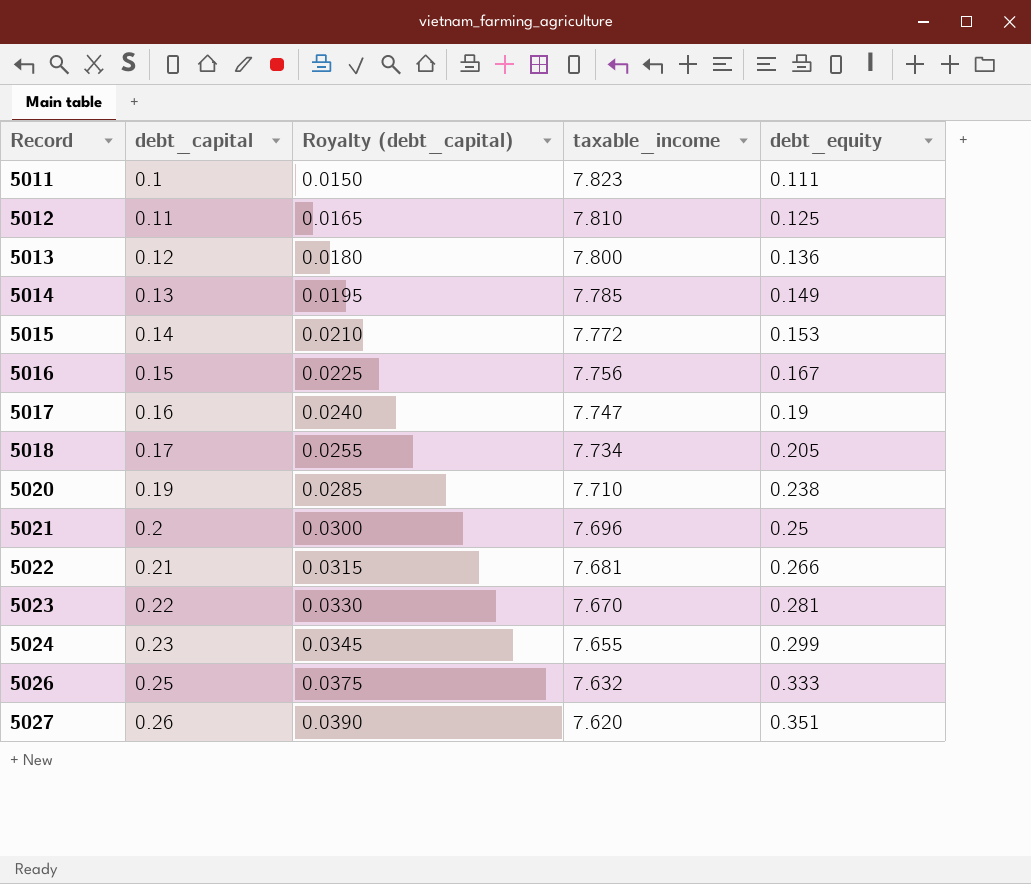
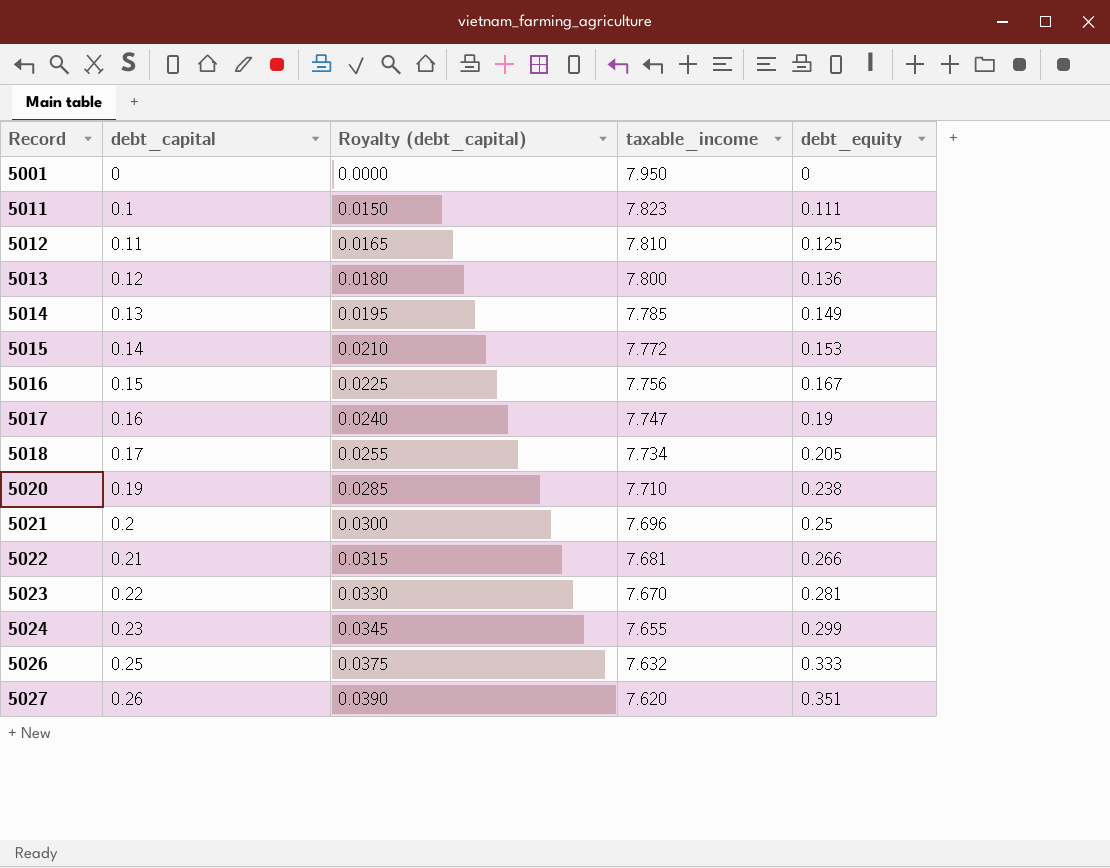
row 5001: none -> 0 | 0.0000 | 7.950 | 0

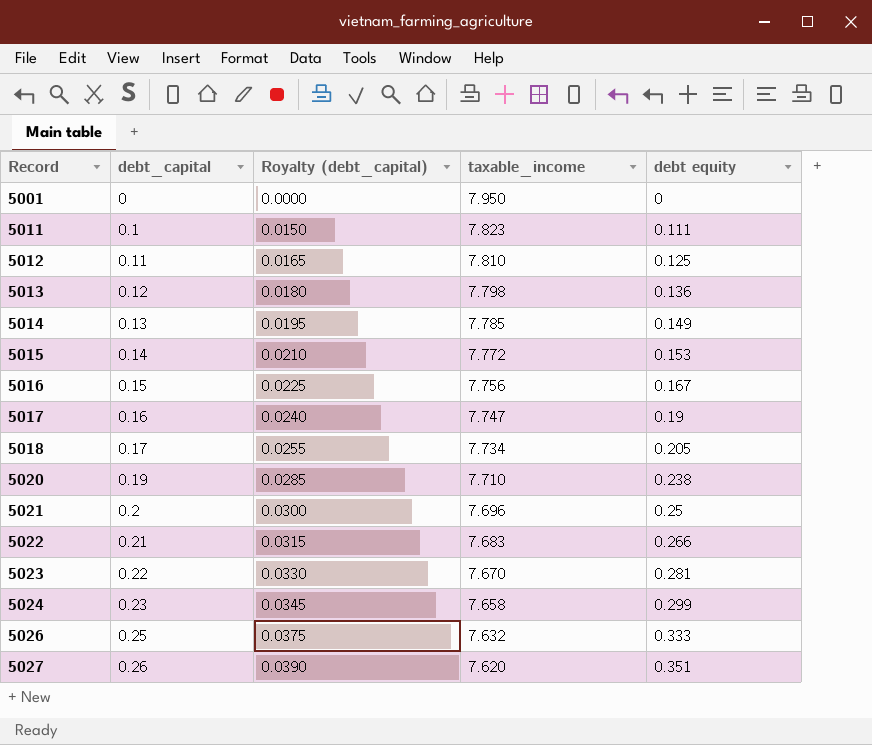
column name: debt_equity -> debt equity
5013 | taxable_income: 7.800 -> 7.798
5022 | taxable_income: 7.681 -> 7.683
5024 | taxable_income: 7.655 -> 7.658

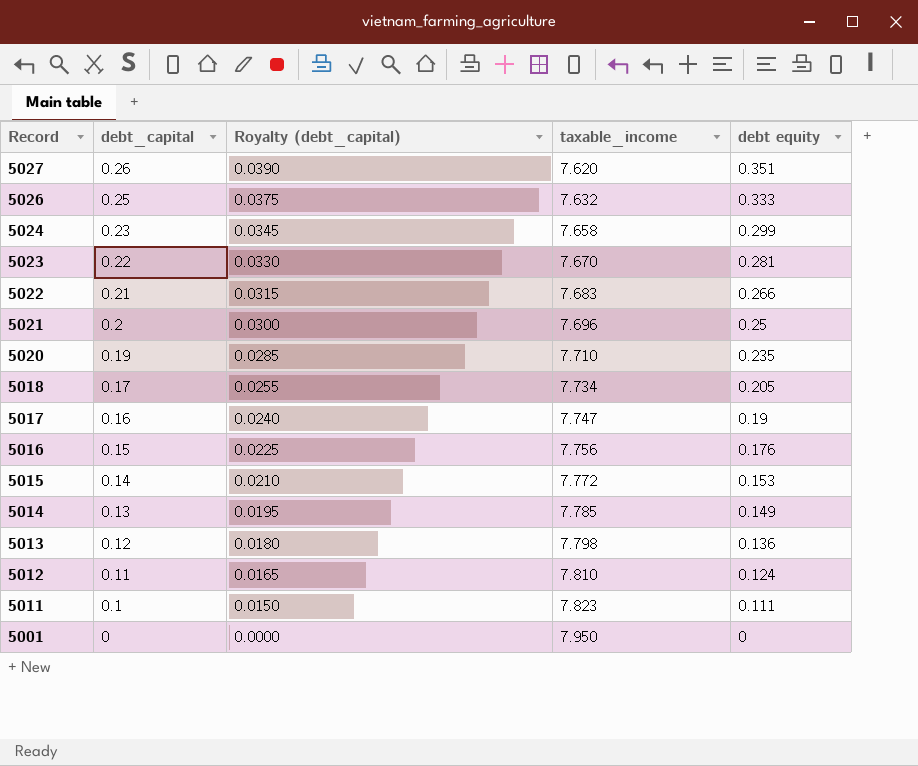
row order: Record ascending -> Record descending
5020 | debt equity: 0.238 -> 0.235
5016 | debt equity: 0.167 -> 0.176
5012 | debt equity: 0.125 -> 0.124

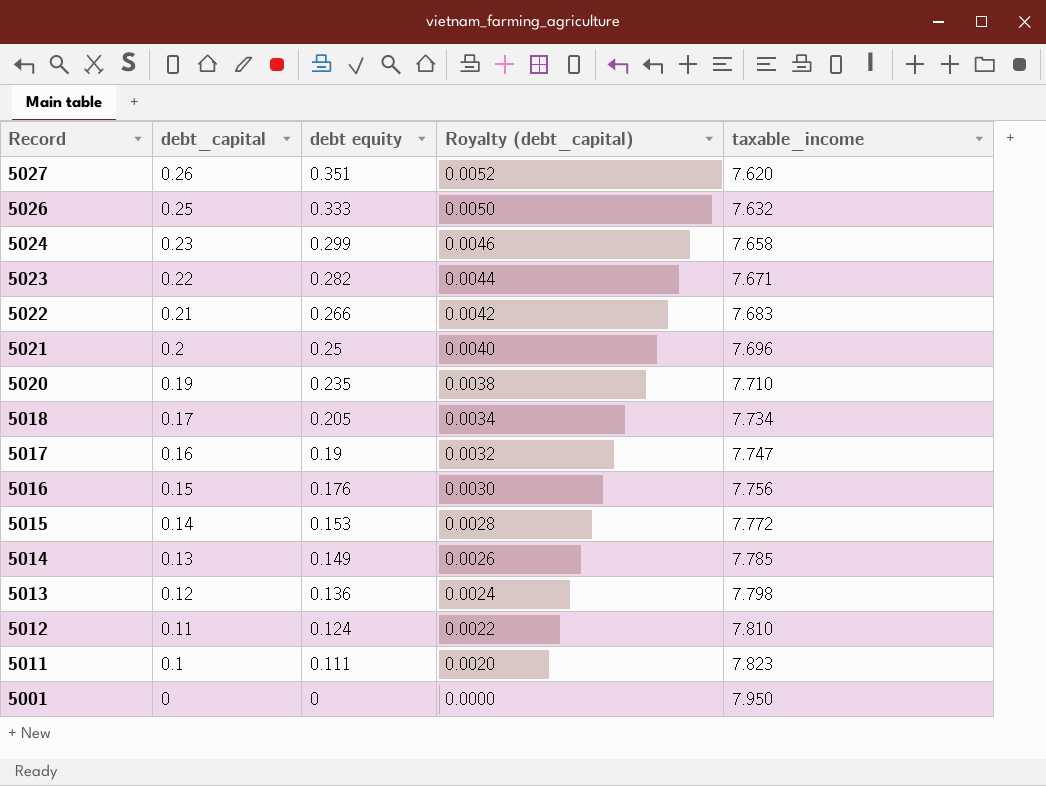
column debt equity | position: 5 -> 3
column Royalty (debt_capital) | formula: [debt_capital] * 0.15 -> [debt_capital] * 0.02
5023 | debt equity: 0.281 -> 0.282
5023 | taxable_income: 7.670 -> 7.671

